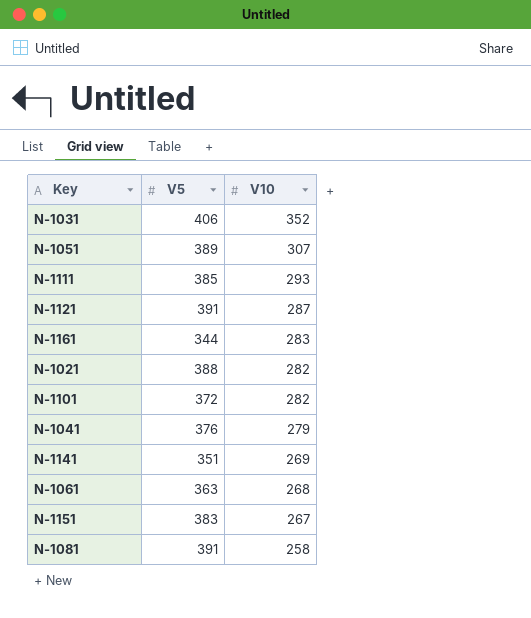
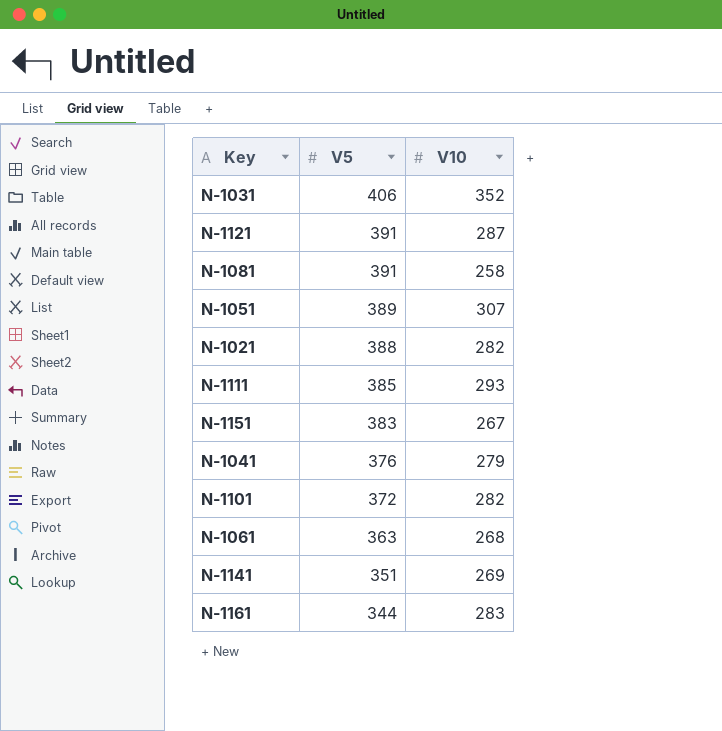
row order: V10 descending -> V5 descending

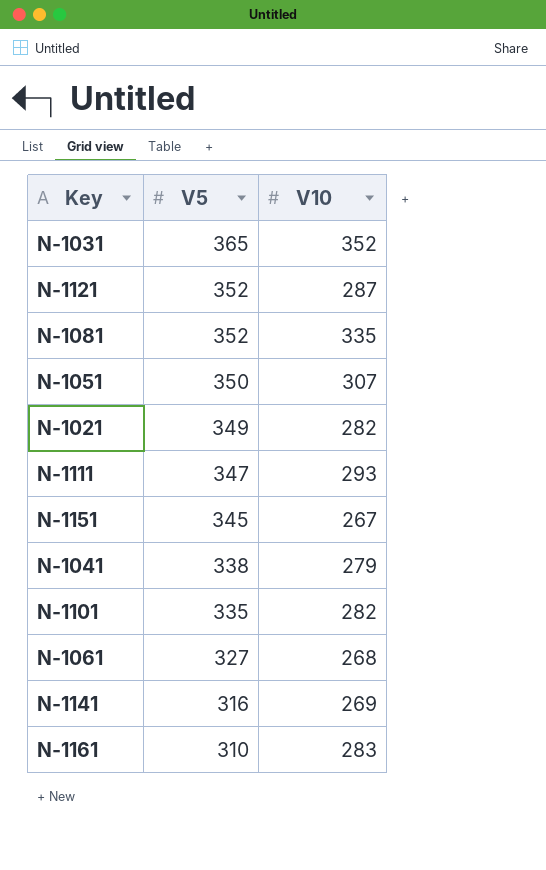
N-1031 | V5: 406 -> 365
N-1121 | V5: 391 -> 352
N-1081 | V5: 391 -> 352
N-1081 | V10: 258 -> 335
N-1051 | V5: 389 -> 350
N-1021 | V5: 388 -> 349
N-1111 | V5: 385 -> 347
N-1151 | V5: 383 -> 345
N-1041 | V5: 376 -> 338
N-1101 | V5: 372 -> 335
N-1061 | V5: 363 -> 327
N-1141 | V5: 351 -> 316
N-1161 | V5: 344 -> 310

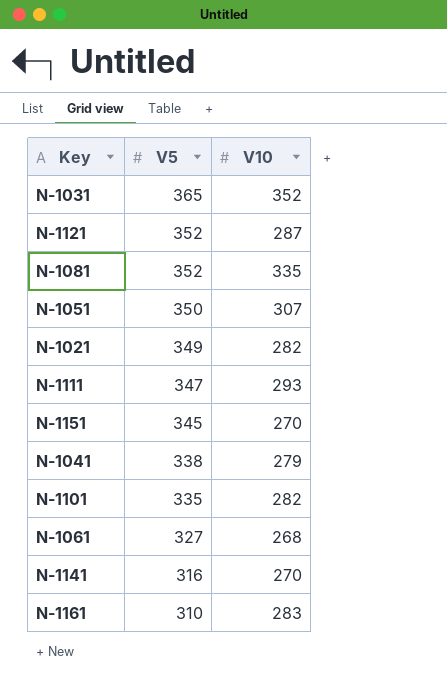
N-1151 | V10: 267 -> 270
N-1141 | V10: 269 -> 270

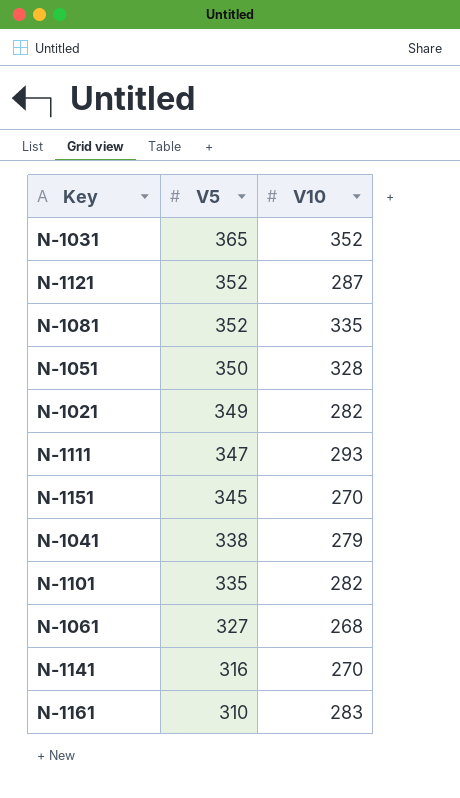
N-1051 | V10: 307 -> 328

